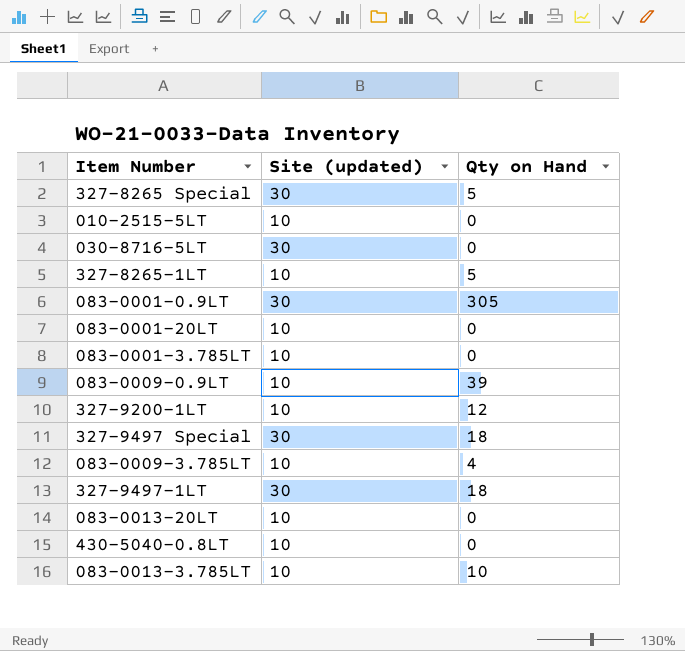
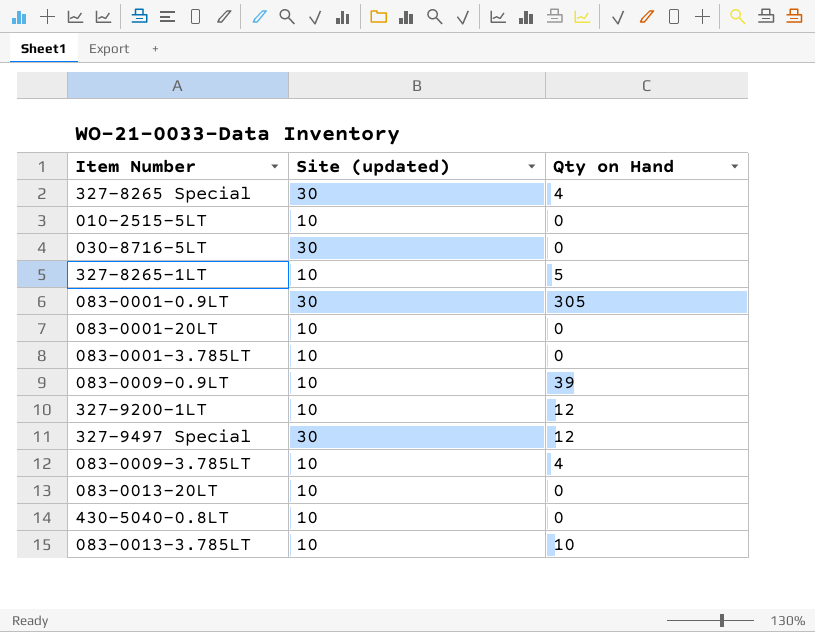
row 327-9497-1LT: 30 | 18 -> none
327-8265 Special | Qty on Hand: 5 -> 4
327-9497 Special | Qty on Hand: 18 -> 12

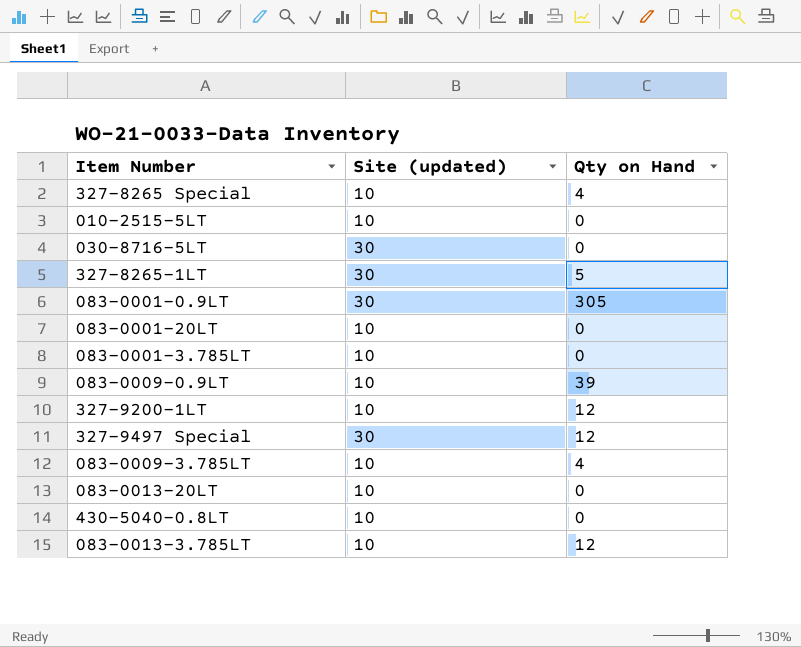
327-8265 Special | Site (updated): 30 -> 10
327-8265-1LT | Site (updated): 10 -> 30
083-0013-3.785LT | Qty on Hand: 10 -> 12

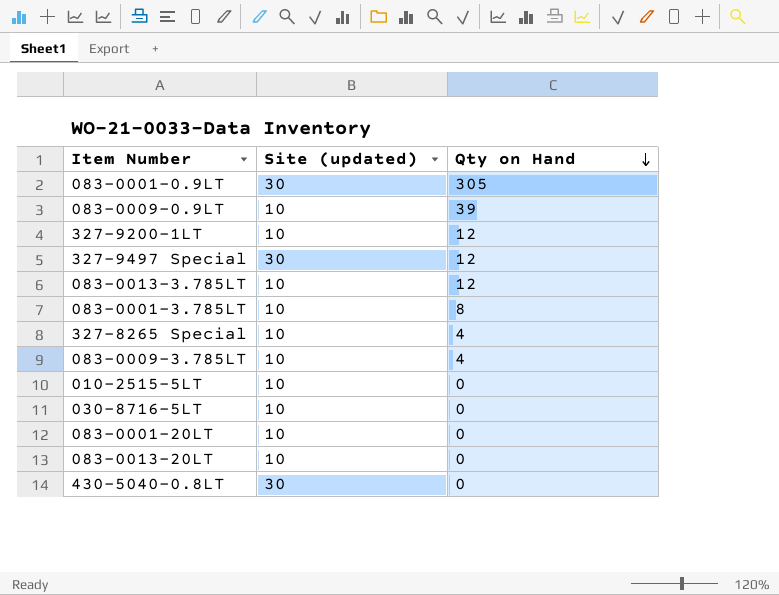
row order: none -> Qty on Hand descending
row 327-8265-1LT: 30 | 5 -> none
083-0001-3.785LT | Qty on Hand: 0 -> 8
030-8716-5LT | Site (updated): 30 -> 10
430-5040-0.8LT | Site (updated): 10 -> 30

